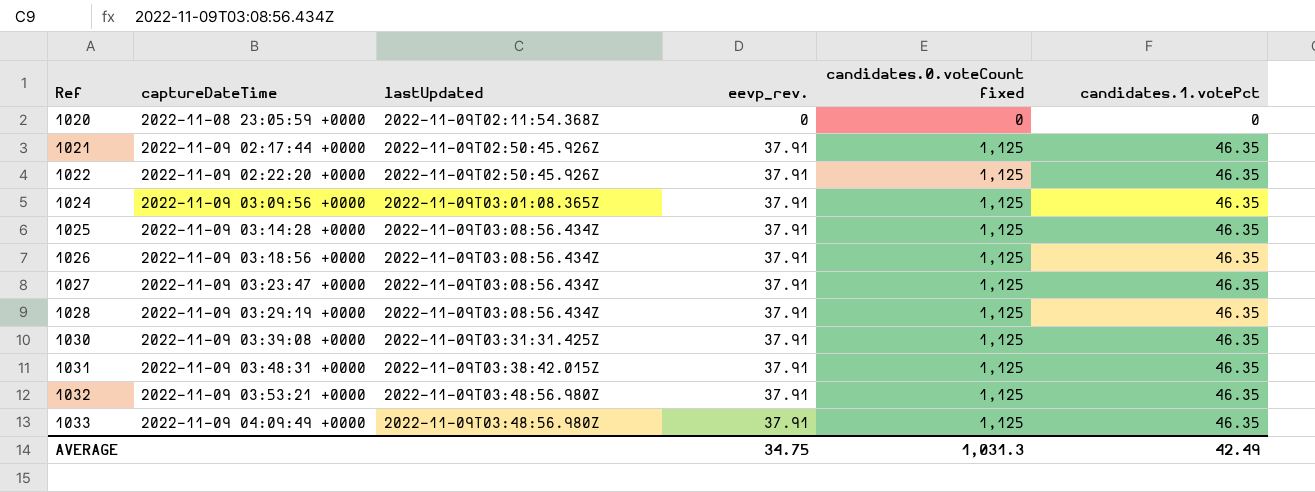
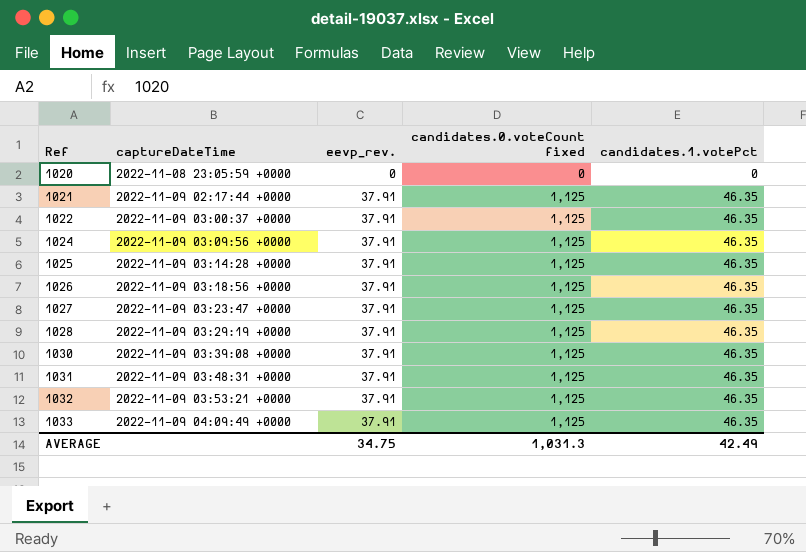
column lastUpdated | position: 3 -> none
1022 | captureDateTime: 2022-11-09 02:22:20 +0000 -> 2022-11-09 03:00:37 +0000

